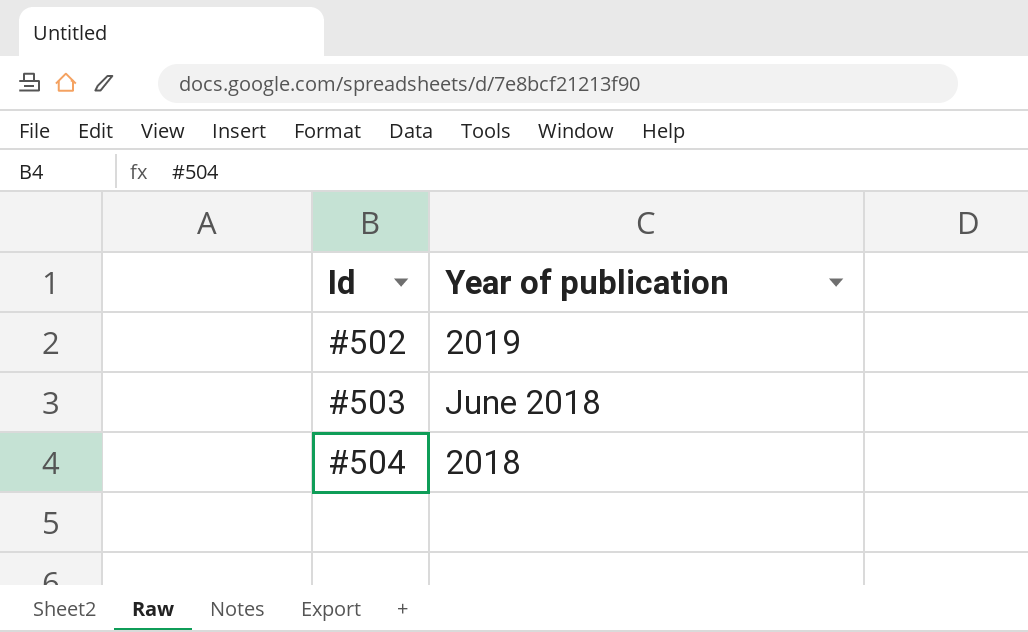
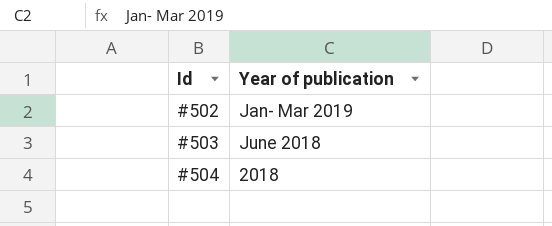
#502 | Year of publication: 2019 -> Jan- Mar 2019

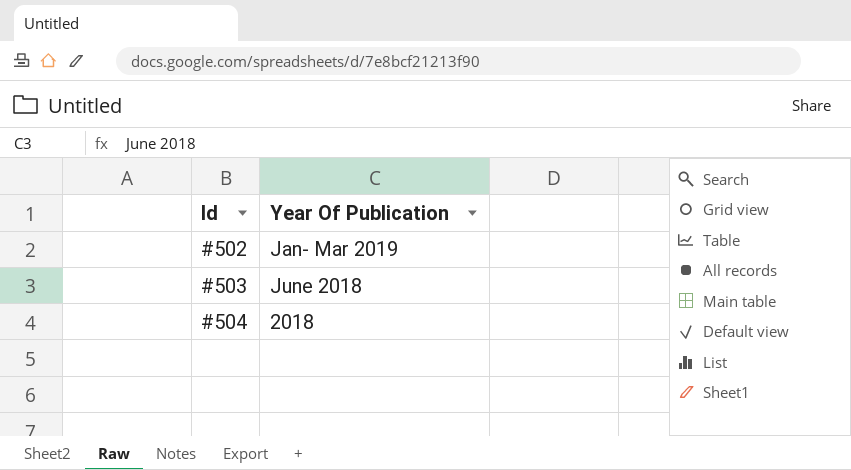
column name: Year of publication -> Year Of Publication

